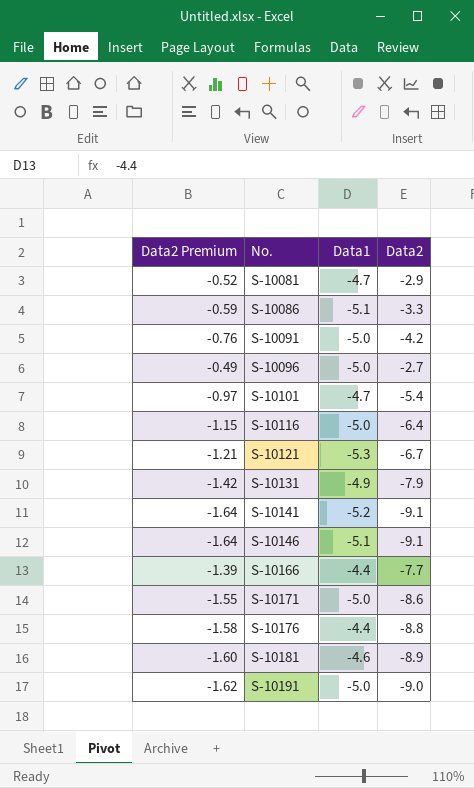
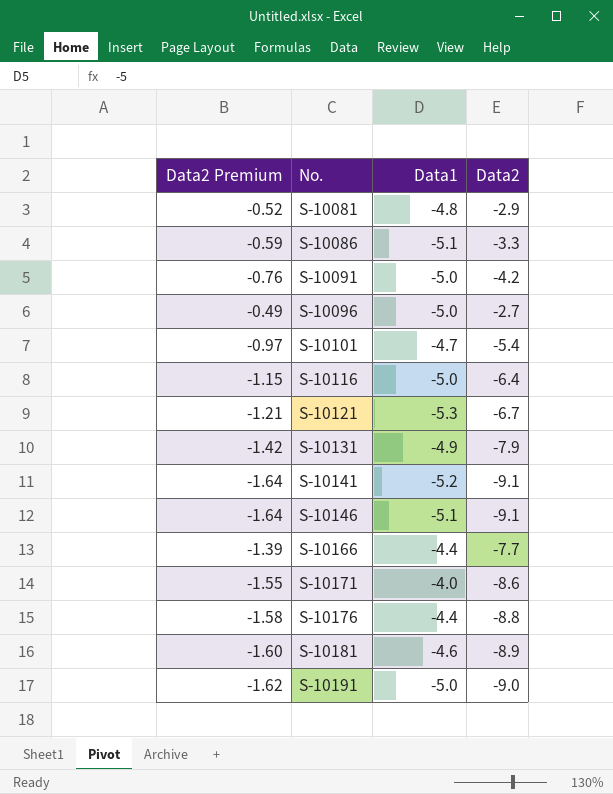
S-10081 | Data1: -4.7 -> -4.8
S-10171 | Data1: -5.0 -> -4.0

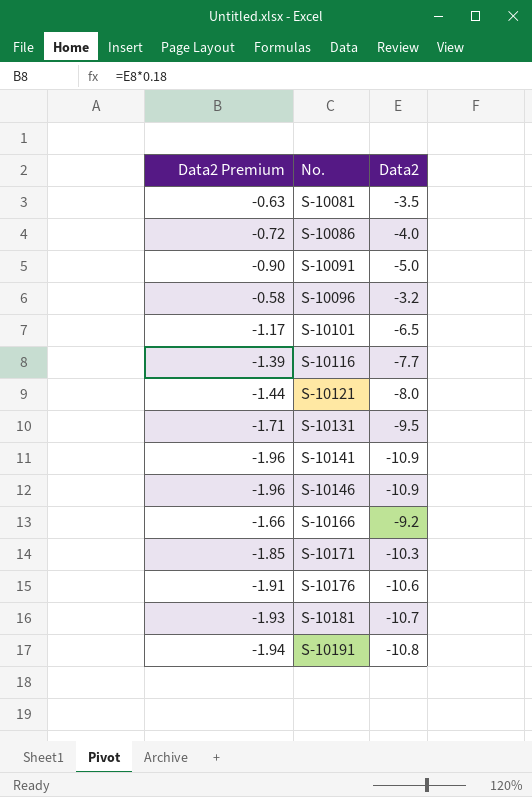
column Data1 | position: 3 -> none
S-10081 | Data2 Premium: -0.52 -> -0.63
S-10081 | Data2: -2.9 -> -3.5
S-10086 | Data2 Premium: -0.59 -> -0.72
S-10086 | Data2: -3.3 -> -4.0
S-10091 | Data2 Premium: -0.76 -> -0.90
S-10091 | Data2: -4.2 -> -5.0
S-10096 | Data2 Premium: -0.49 -> -0.58
S-10096 | Data2: -2.7 -> -3.2
S-10101 | Data2 Premium: -0.97 -> -1.17
S-10101 | Data2: -5.4 -> -6.5
S-10116 | Data2 Premium: -1.15 -> -1.39
S-10116 | Data2: -6.4 -> -7.7
S-10121 | Data2 Premium: -1.21 -> -1.44
S-10121 | Data2: -6.7 -> -8.0
S-10131 | Data2 Premium: -1.42 -> -1.71
S-10131 | Data2: -7.9 -> -9.5
S-10141 | Data2 Premium: -1.64 -> -1.96
S-10141 | Data2: -9.1 -> -10.9
S-10146 | Data2 Premium: -1.64 -> -1.96
S-10146 | Data2: -9.1 -> -10.9
S-10166 | Data2 Premium: -1.39 -> -1.66
S-10166 | Data2: -7.7 -> -9.2
S-10171 | Data2 Premium: -1.55 -> -1.85
S-10171 | Data2: -8.6 -> -10.3
S-10176 | Data2 Premium: -1.58 -> -1.91
S-10176 | Data2: -8.8 -> -10.6
S-10181 | Data2 Premium: -1.60 -> -1.93
S-10181 | Data2: -8.9 -> -10.7
S-10191 | Data2 Premium: -1.62 -> -1.94
S-10191 | Data2: -9.0 -> -10.8

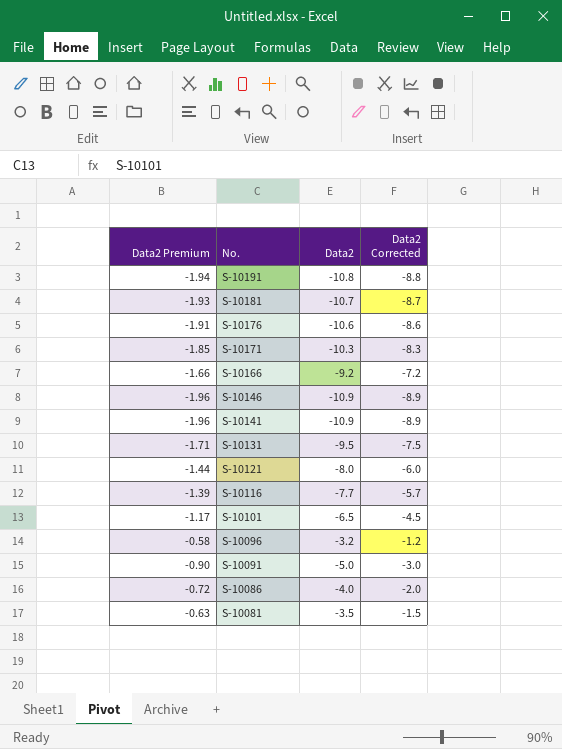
row order: No. ascending -> No. descending
column Data2 Corrected | formula: none -> [Data2] + 2

